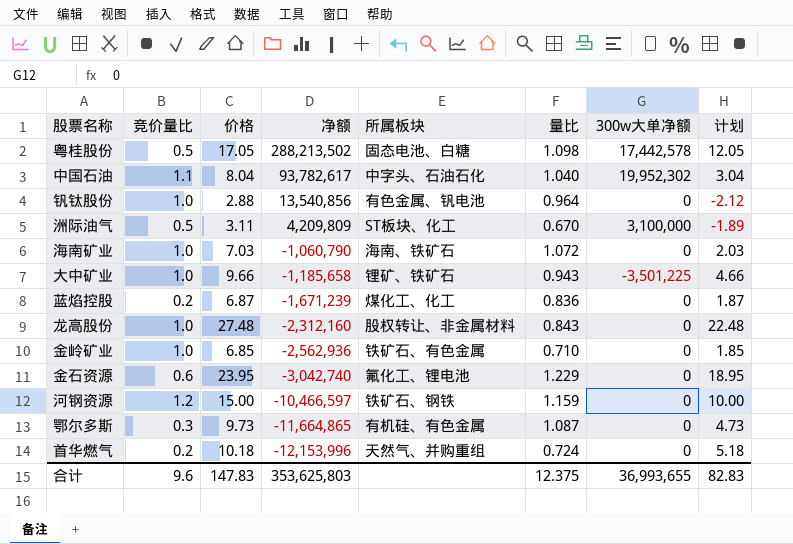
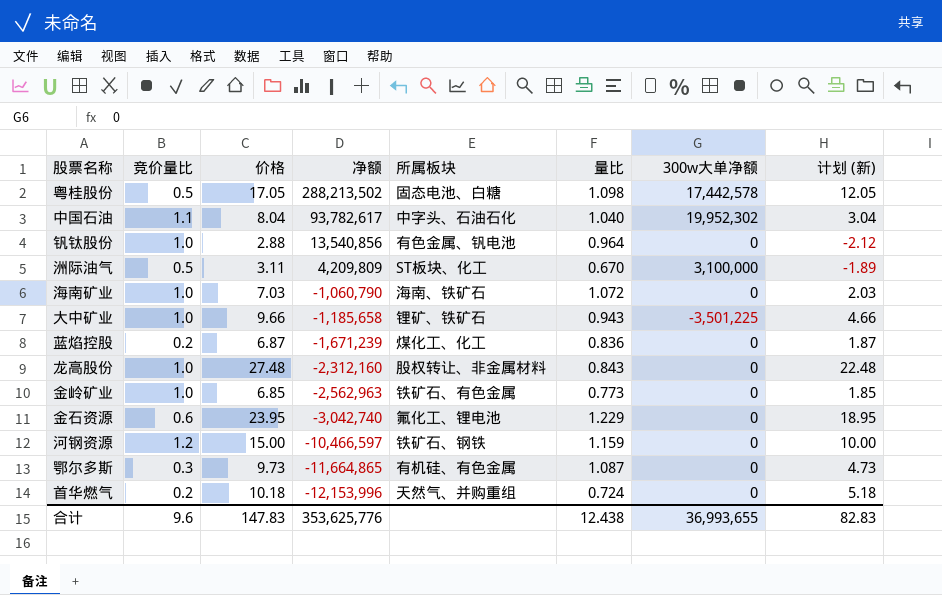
column name: 计划 -> 计划 (新)
金岭矿业 | 净额: -2,562,936 -> -2,562,963
金岭矿业 | 量比: 0.710 -> 0.773
合计 | 净额: 353,625,803 -> 353,625,776
合计 | 量比: 12.375 -> 12.438

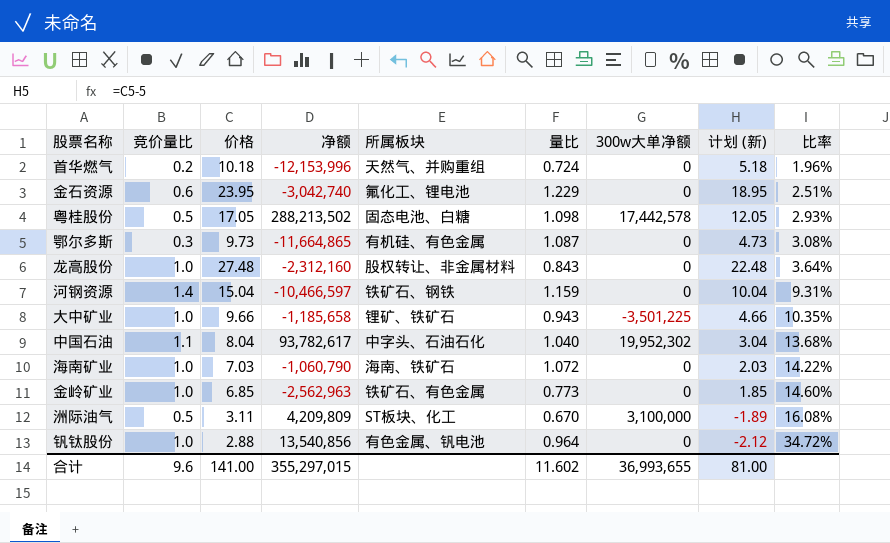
row order: 净额 descending -> 比率 ascending
column 比率 | formula: none -> [竞价量比] / [价格]
row 蓝焰控股: 0.2 | 6.87 | -1,671,239 | 煤化工、化工 | 0.836 | 0 | 1.87 -> none
河钢资源 | 竞价量比: 1.2 -> 1.4
河钢资源 | 价格: 15.00 -> 15.04
河钢资源 | 计划 (新): 10.00 -> 10.04
合计 | 价格: 147.83 -> 141.00
合计 | 净额: 353,625,776 -> 355,297,015
合计 | 量比: 12.438 -> 11.602
合计 | 计划 (新): 82.83 -> 81.00

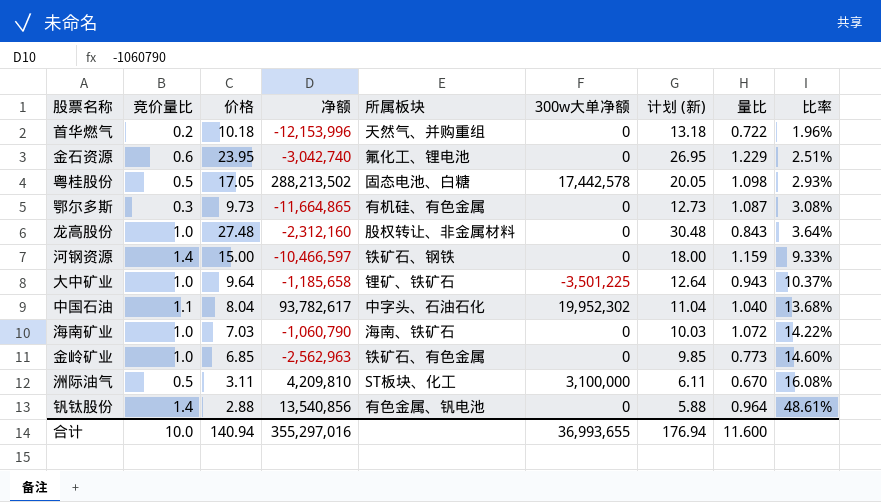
column 计划 (新) | formula: [价格] - 5 -> [价格] + 3
column 量比 | position: 6 -> 8
首华燃气 | 量比: 0.724 -> 0.722
河钢资源 | 价格: 15.04 -> 15.00
河钢资源 | 比率: 9.31% -> 9.33%
大中矿业 | 价格: 9.66 -> 9.64
大中矿业 | 比率: 10.35% -> 10.37%
洲际油气 | 净额: 4,209,809 -> 4,209,810
钒钛股份 | 竞价量比: 1.0 -> 1.4
钒钛股份 | 比率: 34.72% -> 48.61%
合计 | 竞价量比: 9.6 -> 10.0
合计 | 价格: 141.00 -> 140.94
合计 | 净额: 355,297,015 -> 355,297,016
合计 | 计划 (新): 81.00 -> 176.94
合计 | 量比: 11.602 -> 11.600

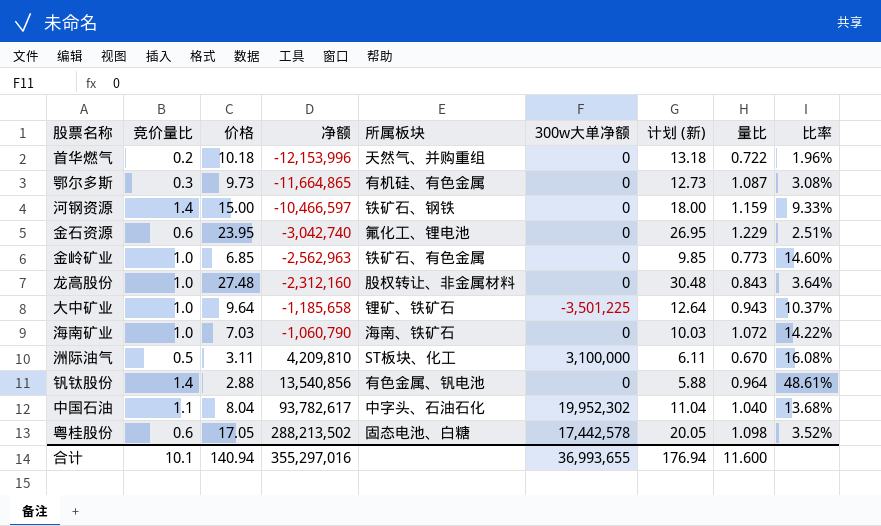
row order: 比率 ascending -> 净额 ascending
粤桂股份 | 竞价量比: 0.5 -> 0.6
粤桂股份 | 比率: 2.93% -> 3.52%
合计 | 竞价量比: 10.0 -> 10.1

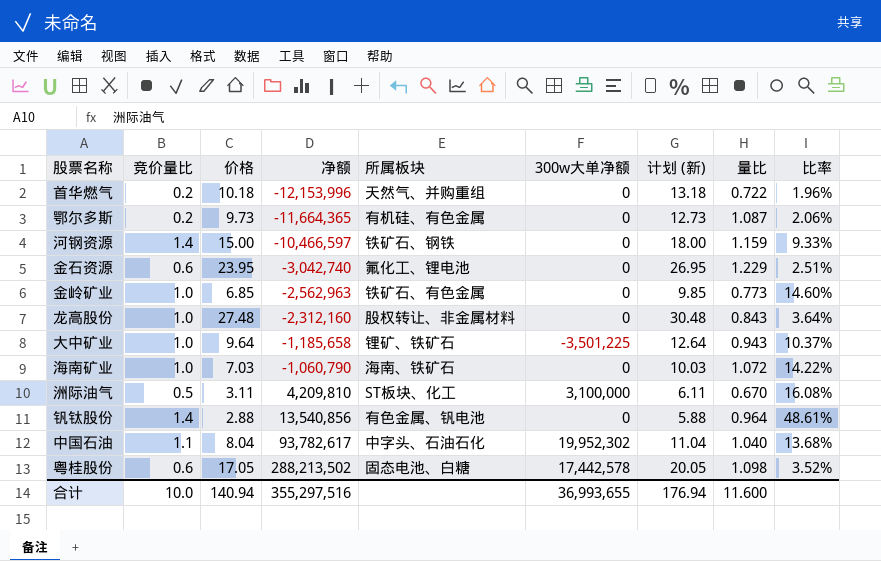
鄂尔多斯 | 竞价量比: 0.3 -> 0.2
鄂尔多斯 | 净额: -11,664,865 -> -11,664,365
鄂尔多斯 | 比率: 3.08% -> 2.06%
合计 | 竞价量比: 10.1 -> 10.0
合计 | 净额: 355,297,016 -> 355,297,516

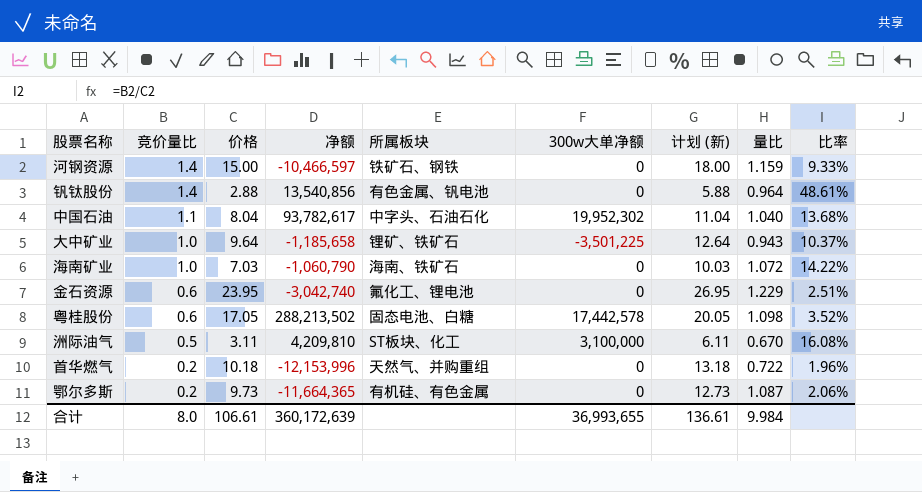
row order: 净额 ascending -> 竞价量比 descending
row 金岭矿业: 1.0 | 6.85 | -2,562,963 | 铁矿石、有色金属 | 0 | 9.85 | 0.773 | 14.60% -> none
row 龙高股份: 1.0 | 27.48 | -2,312,160 | 股权转让、非金属材料 | 0 | 30.48 | 0.843 | 3.64% -> none
合计 | 竞价量比: 10.0 -> 8.0
合计 | 价格: 140.94 -> 106.61
合计 | 净额: 355,297,516 -> 360,172,639
合计 | 计划 (新): 176.94 -> 136.61
合计 | 量比: 11.600 -> 9.984

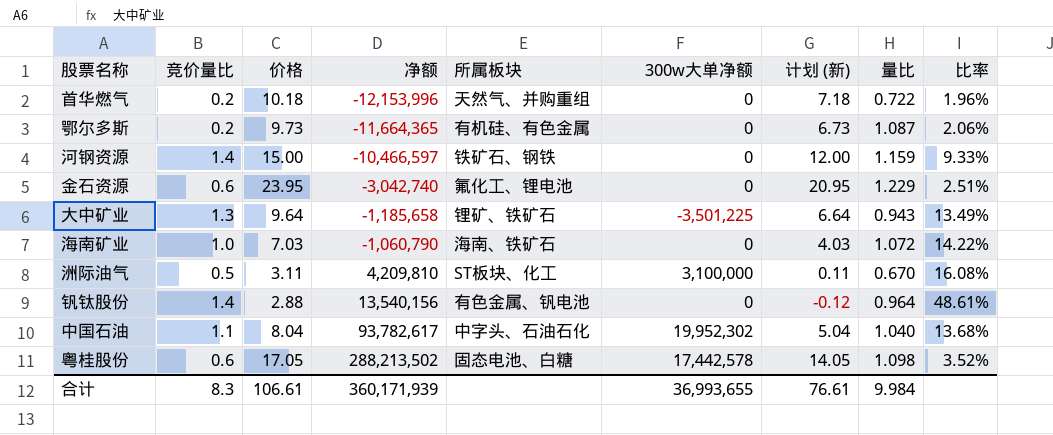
row order: 竞价量比 descending -> 净额 ascending
column 计划 (新) | formula: [价格] + 3 -> [价格] - 3
大中矿业 | 竞价量比: 1.0 -> 1.3
大中矿业 | 比率: 10.37% -> 13.49%
钒钛股份 | 净额: 13,540,856 -> 13,540,156
合计 | 竞价量比: 8.0 -> 8.3
合计 | 净额: 360,172,639 -> 360,171,939
合计 | 计划 (新): 136.61 -> 76.61

